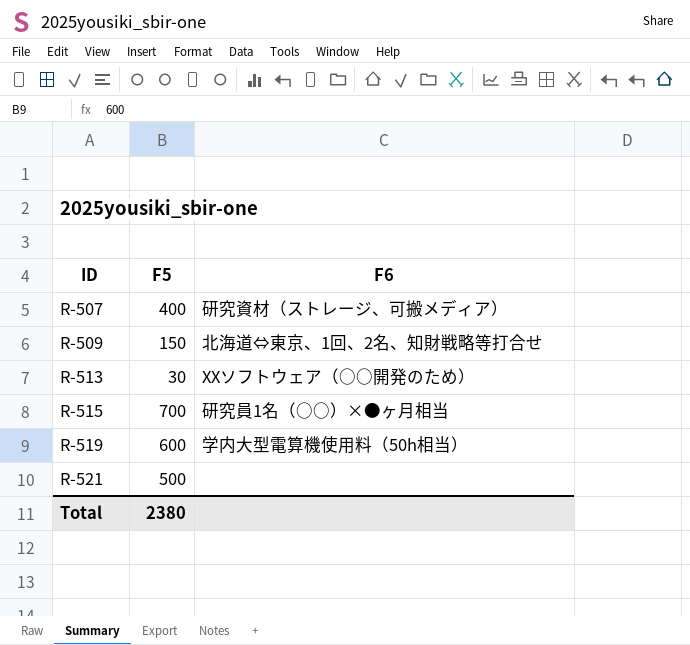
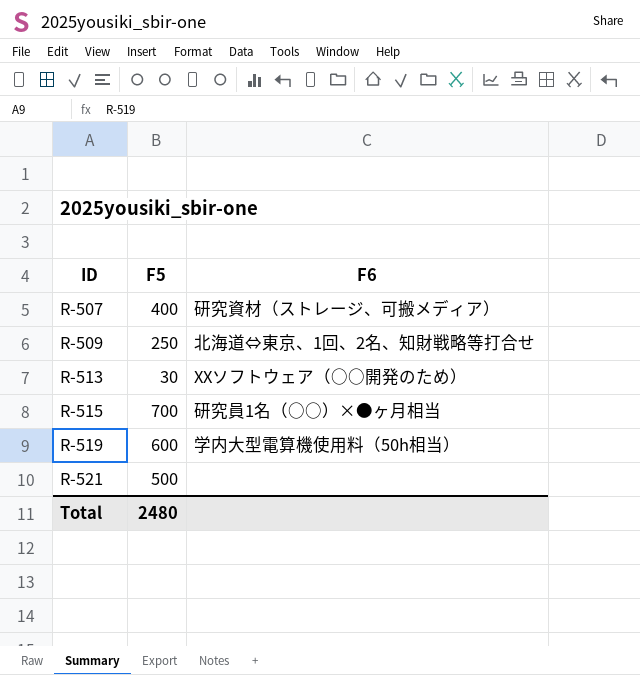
R-509 | F5: 150 -> 250
Total | F5: 2380 -> 2480

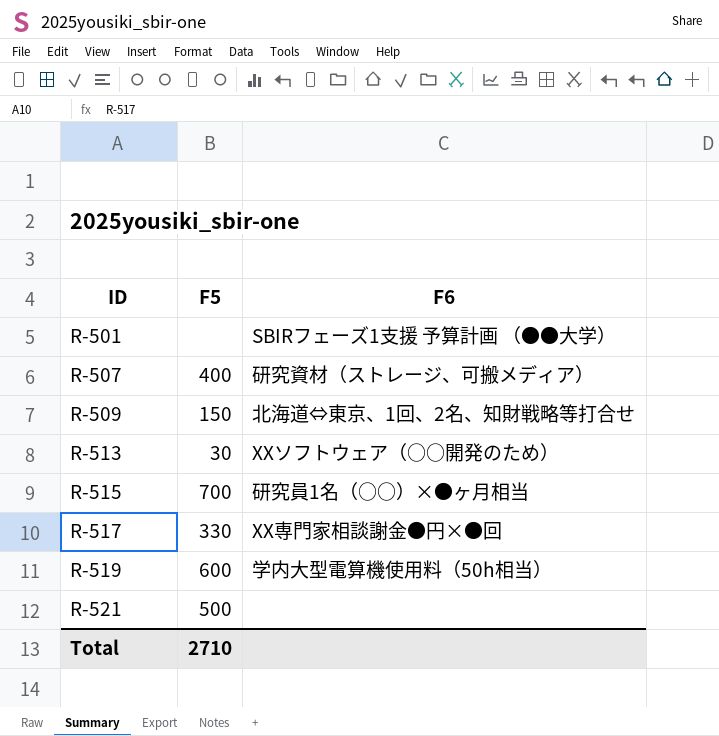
row R-501: none -> none | SBIRフェーズ1支援 予算計画 （●●大学）
R-509 | F5: 250 -> 150
row R-517: none -> 330 | XX専門家相談謝金●円×●回
Total | F5: 2480 -> 2710

